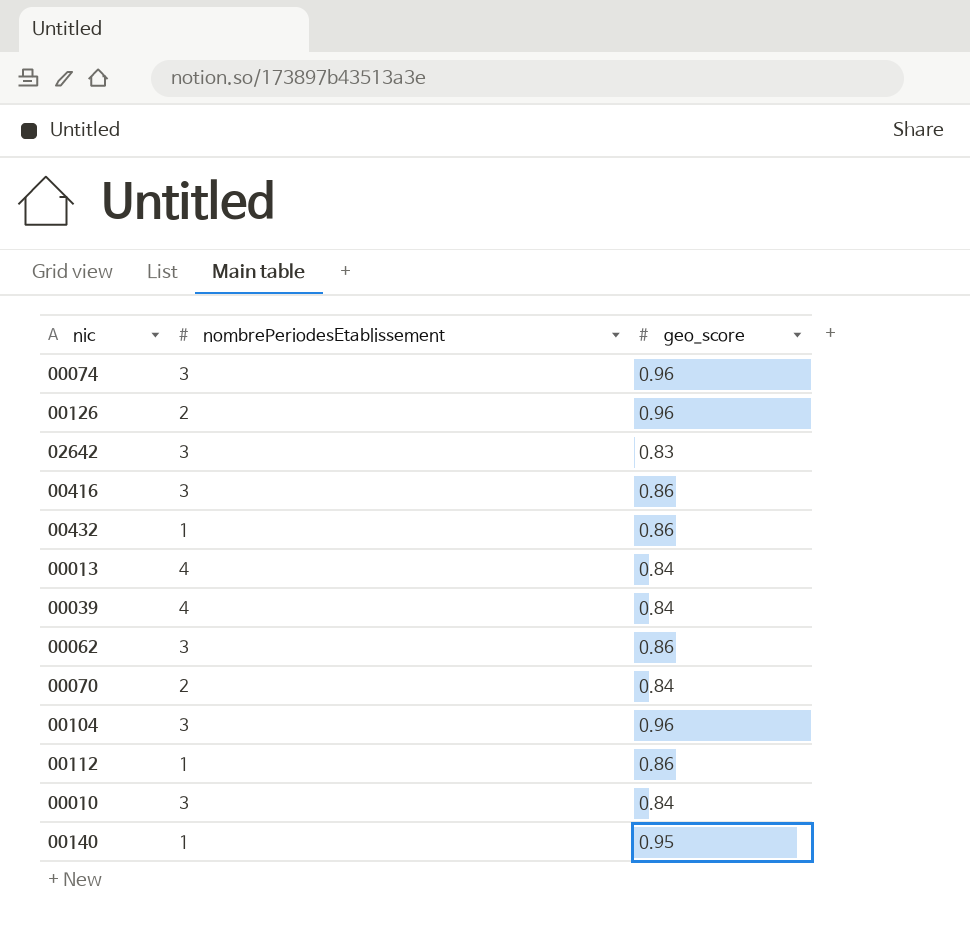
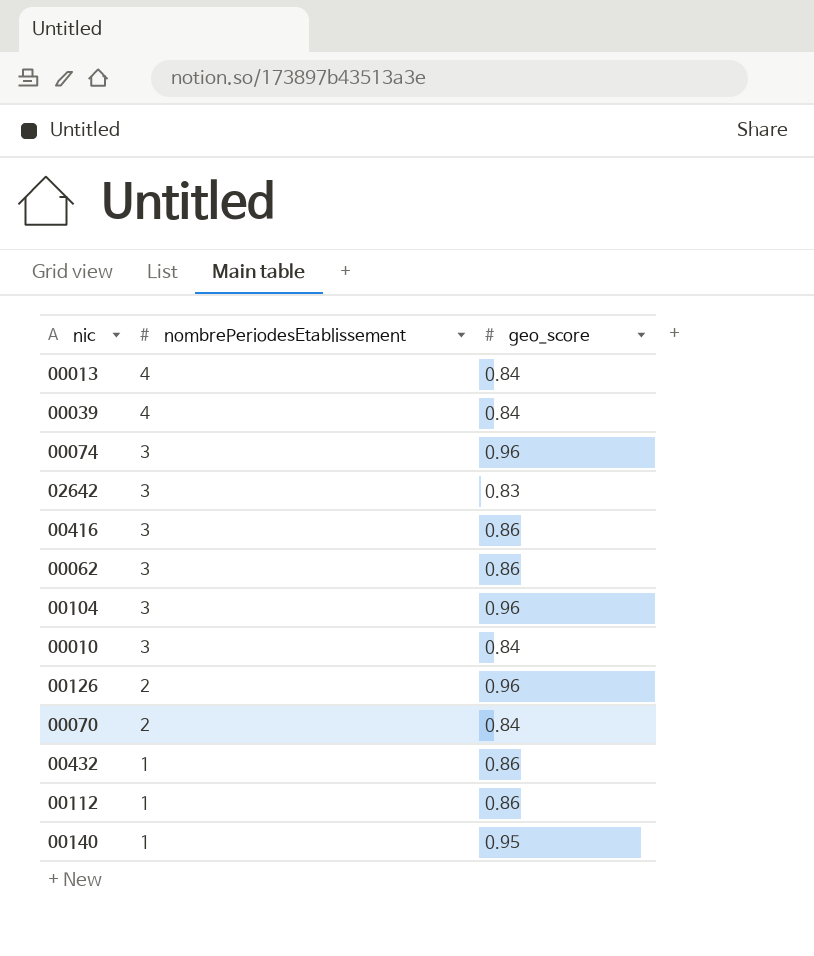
row order: none -> nombrePeriodesEtablissement descending

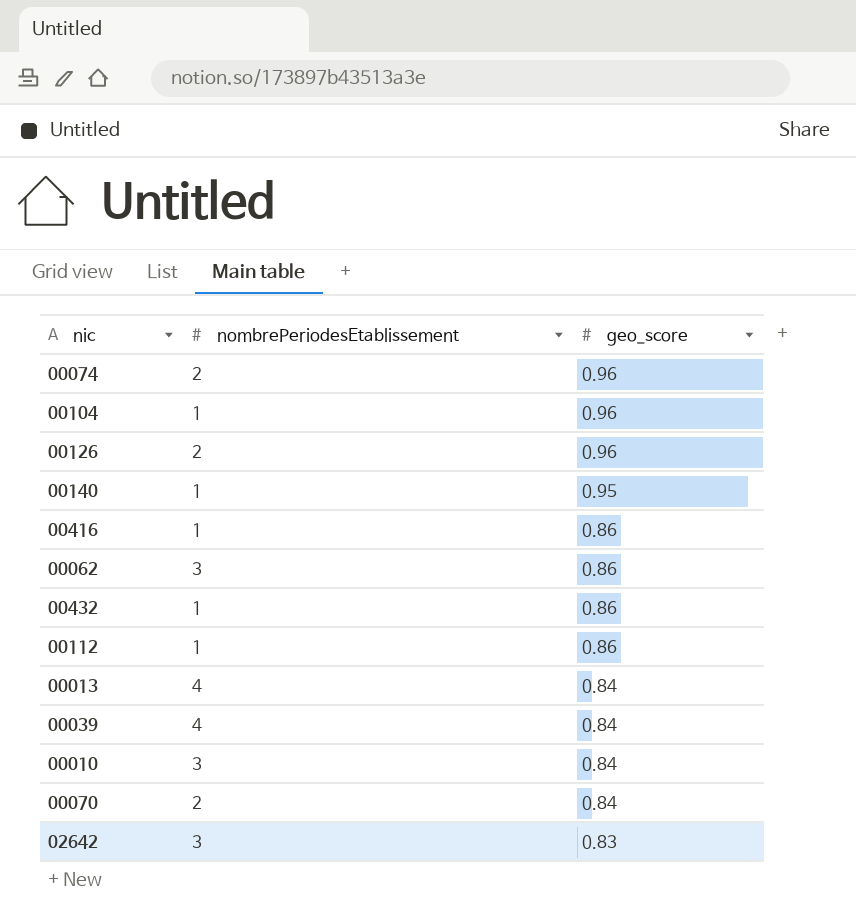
row order: nombrePeriodesEtablissement descending -> geo_score descending
00074 | nombrePeriodesEtablissement: 3 -> 2
00104 | nombrePeriodesEtablissement: 3 -> 1
00416 | nombrePeriodesEtablissement: 3 -> 1

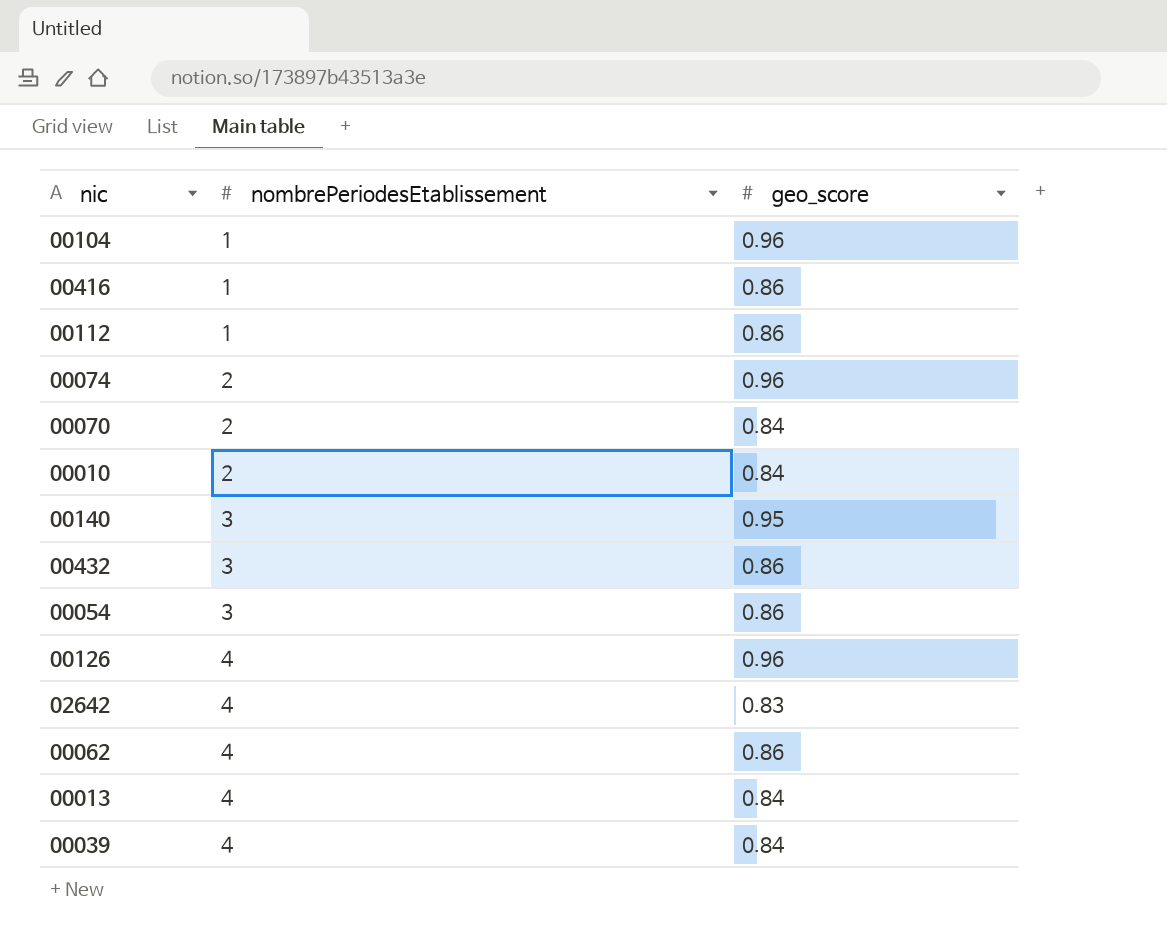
row order: geo_score descending -> nombrePeriodesEtablissement ascending
00010 | nombrePeriodesEtablissement: 3 -> 2
00140 | nombrePeriodesEtablissement: 1 -> 3
00432 | nombrePeriodesEtablissement: 1 -> 3
row 00054: none -> 3 | 0.86
00126 | nombrePeriodesEtablissement: 2 -> 4
02642 | nombrePeriodesEtablissement: 3 -> 4
00062 | nombrePeriodesEtablissement: 3 -> 4

